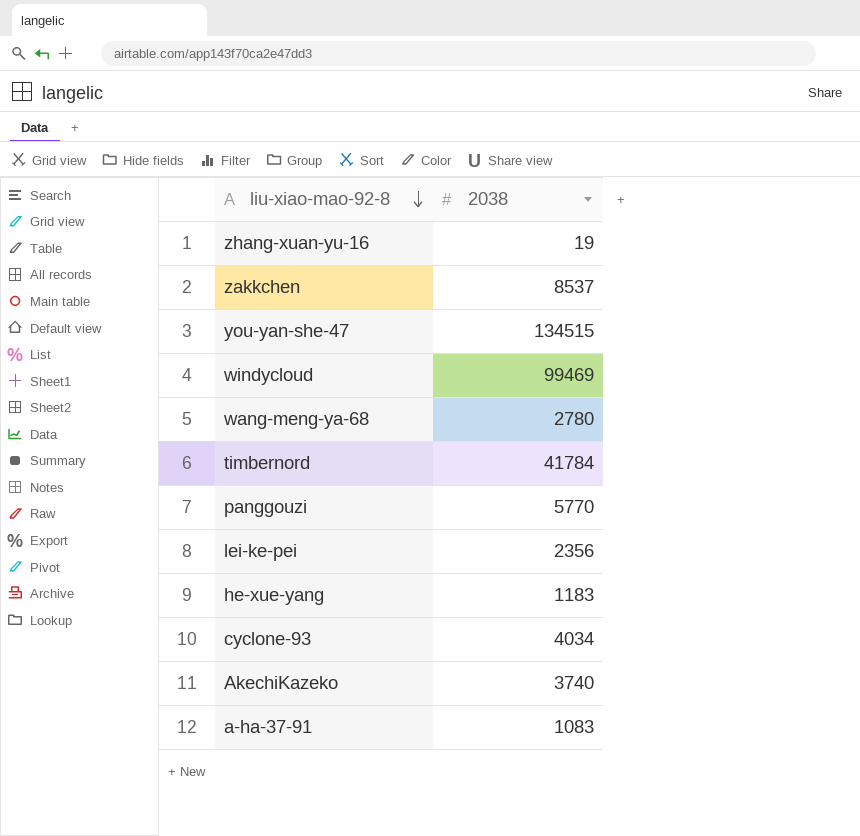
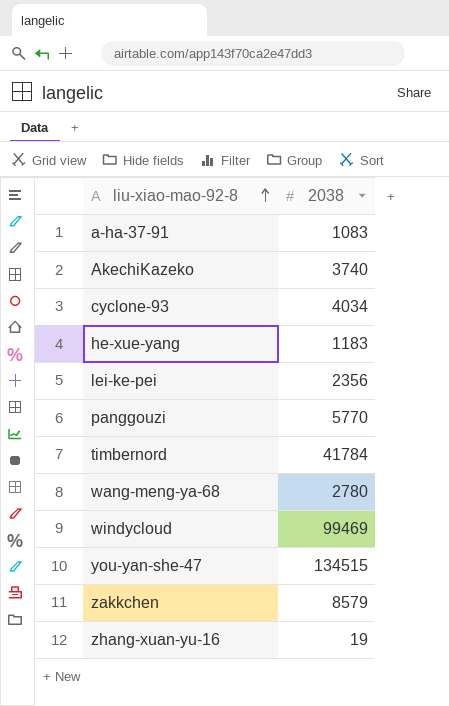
row order: liu-xiao-mao-92-8 descending -> liu-xiao-mao-92-8 ascending
zakkchen | 2038: 8537 -> 8579

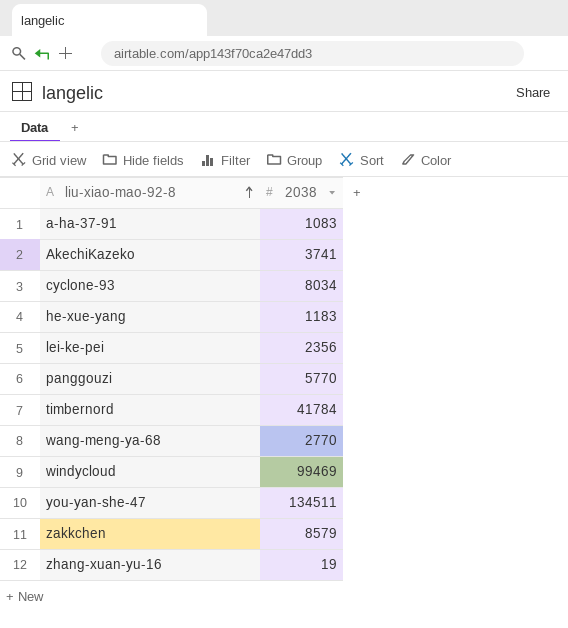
AkechiKazeko | 2038: 3740 -> 3741
cyclone-93 | 2038: 4034 -> 8034
wang-meng-ya-68 | 2038: 2780 -> 2770
you-yan-she-47 | 2038: 134515 -> 134511

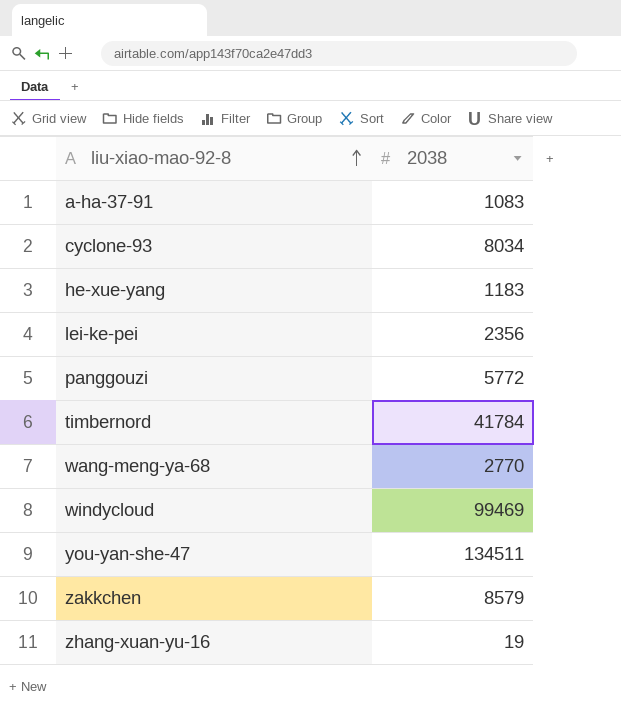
row AkechiKazeko: 3741 -> none
panggouzi | 2038: 5770 -> 5772

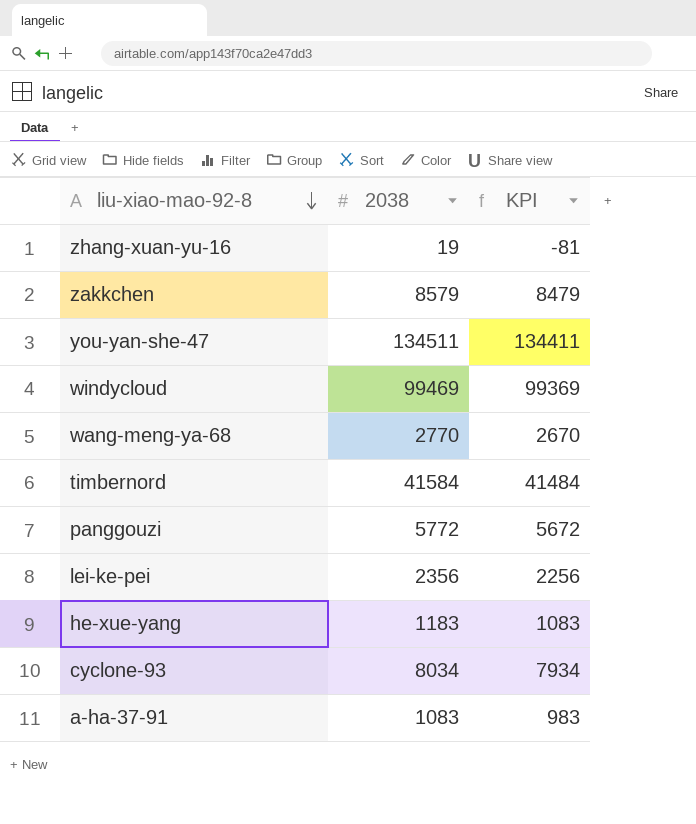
row order: liu-xiao-mao-92-8 ascending -> liu-xiao-mao-92-8 descending
column KPI | formula: none -> [2038] - 100
timbernord | 2038: 41784 -> 41584

